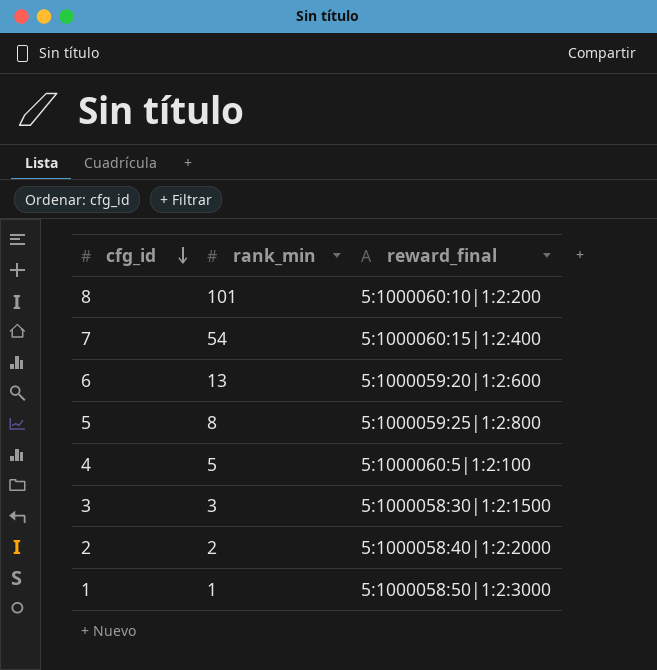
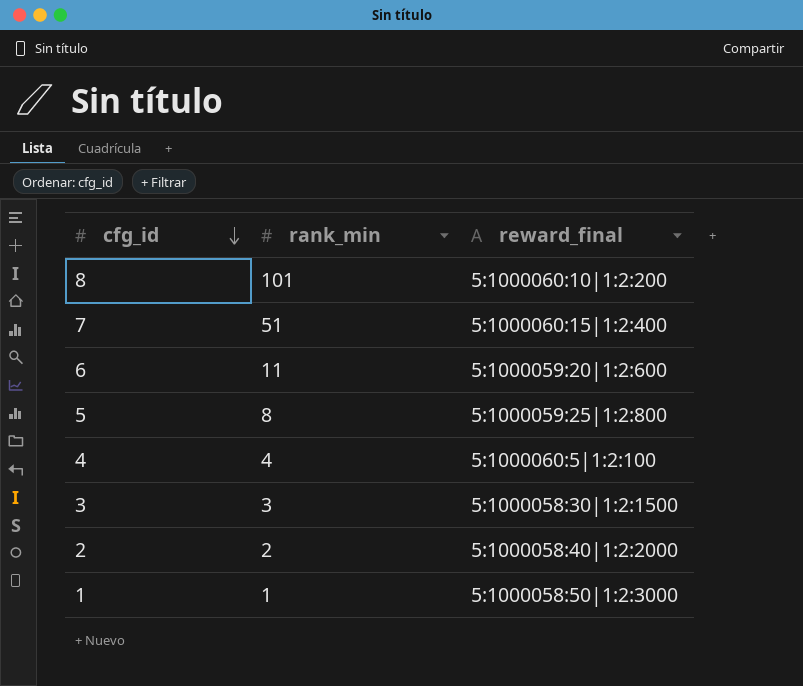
7 | rank_min: 54 -> 51
6 | rank_min: 13 -> 11
4 | rank_min: 5 -> 4

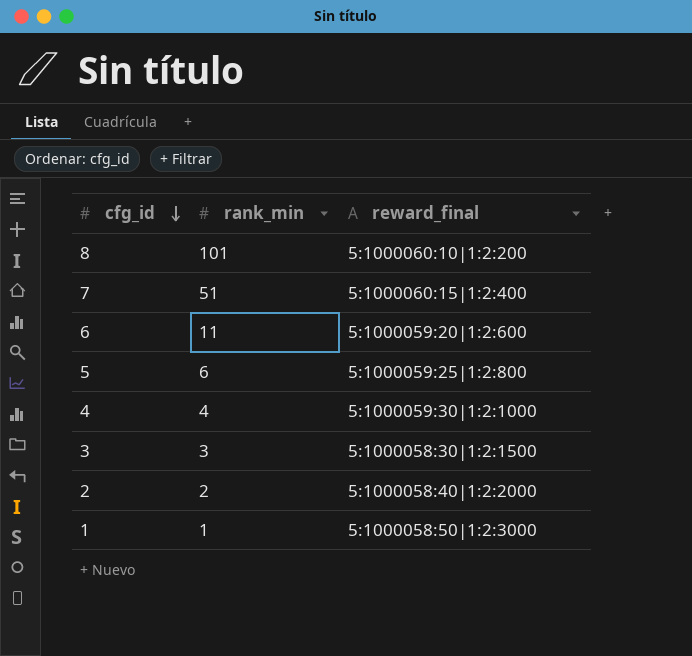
5 | rank_min: 8 -> 6
4 | reward_final: 5:1000060:5|1:2:100 -> 5:1000059:30|1:2:1000

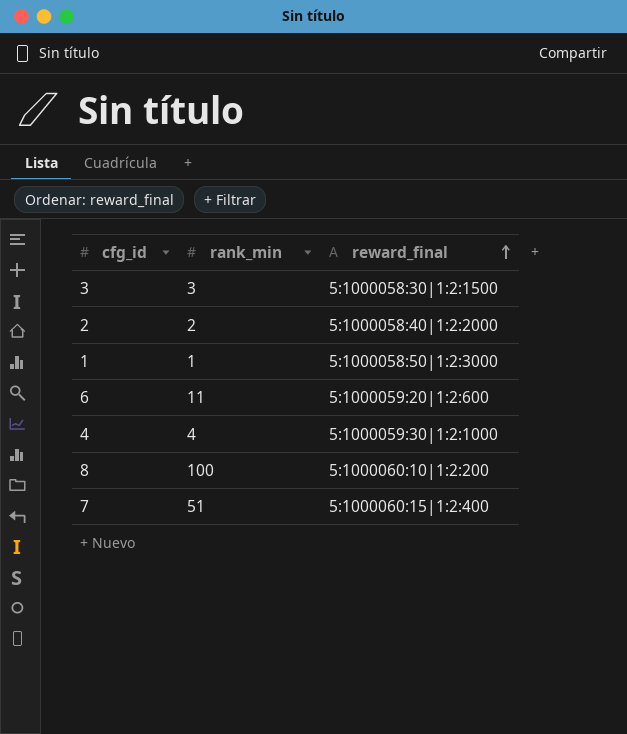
row order: cfg_id descending -> reward_final ascending
row 5: 6 | 5:1000059:25|1:2:800 -> none
8 | rank_min: 101 -> 100

